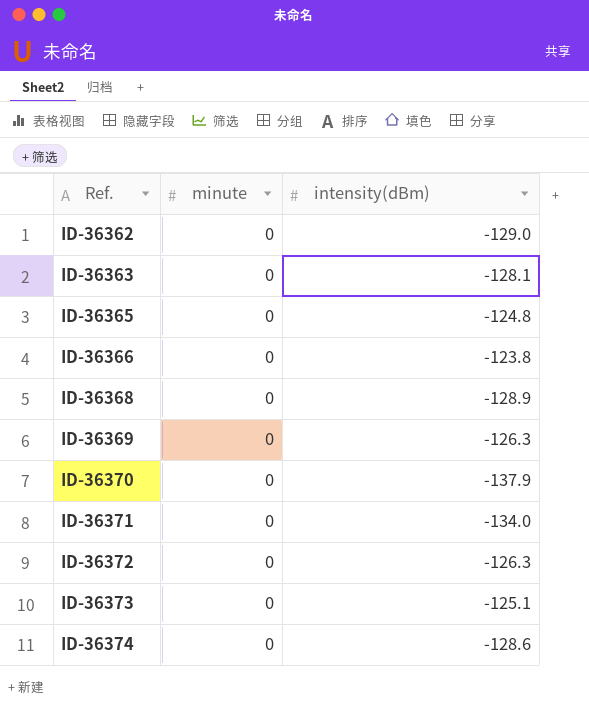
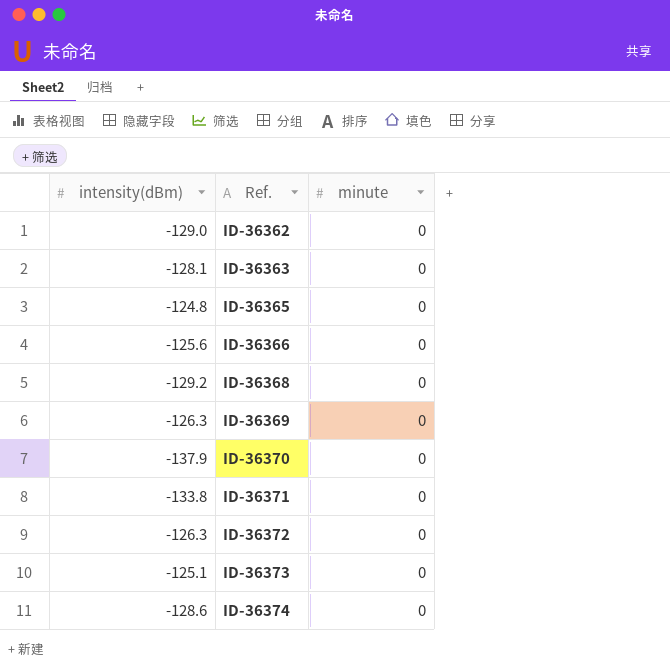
column intensity(dBm) | position: 3 -> 1
ID-36366 | intensity(dBm): -123.8 -> -125.6
ID-36368 | intensity(dBm): -128.9 -> -129.2
ID-36371 | intensity(dBm): -134.0 -> -133.8

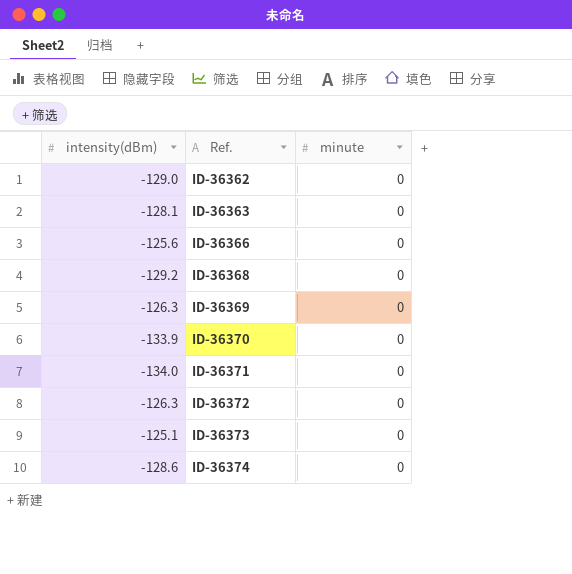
row ID-36365: -124.8 | 0 -> none
ID-36370 | intensity(dBm): -137.9 -> -133.9
ID-36371 | intensity(dBm): -133.8 -> -134.0

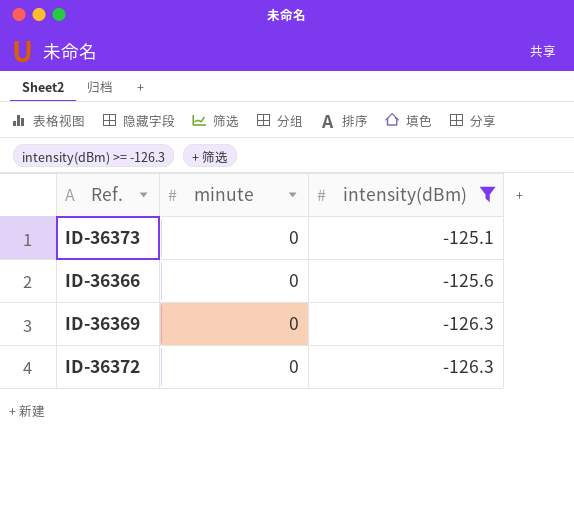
filter: none -> intensity(dBm) >= -126.3
row order: Ref. ascending -> intensity(dBm) descending
column intensity(dBm) | position: 1 -> 3

